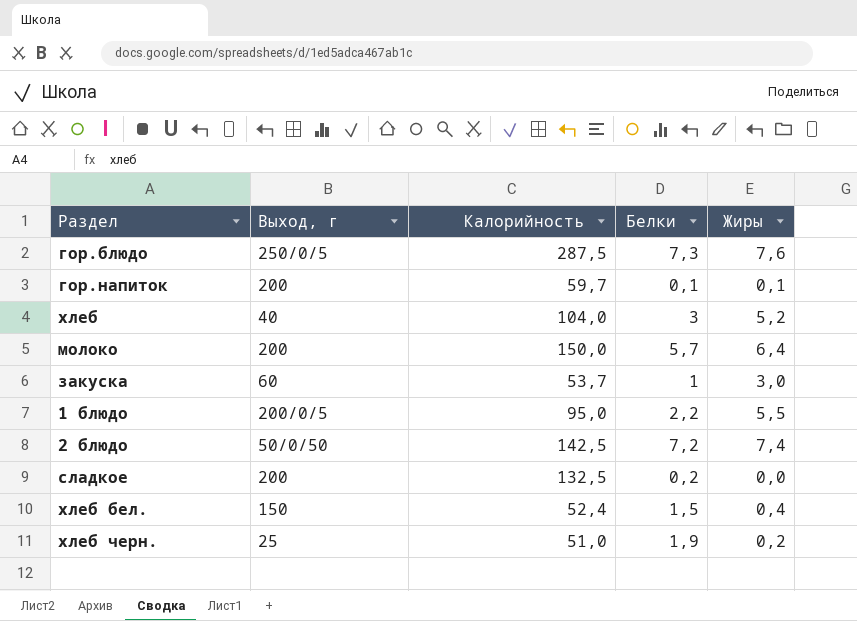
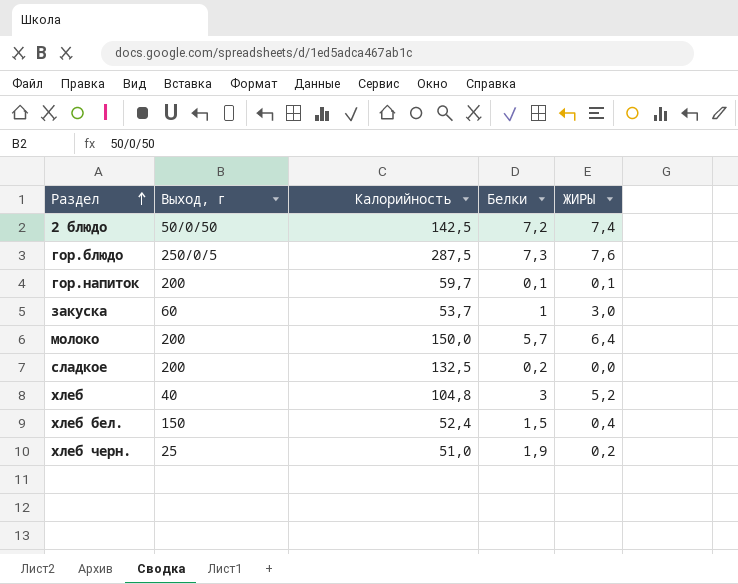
row order: none -> Раздел ascending
column name: Жиры -> ЖИРЫ
row 1 блюдо: 200/0/5 | 95,0 | 2,2 | 5,5 -> none
хлеб | Калорийность: 104,0 -> 104,8

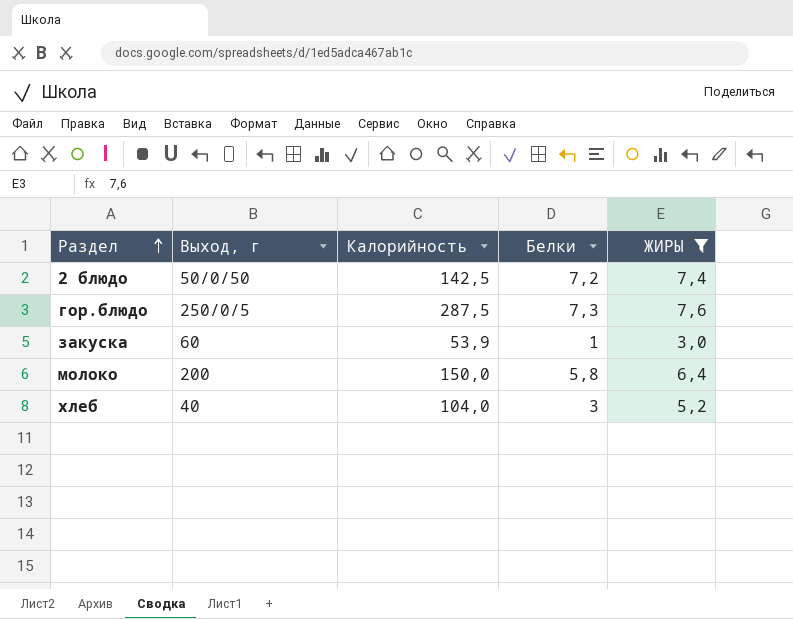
filter: none -> ЖИРЫ >= 3,0
закуска | Калорийность: 53,7 -> 53,9
молоко | Белки: 5,7 -> 5,8
хлеб | Калорийность: 104,8 -> 104,0

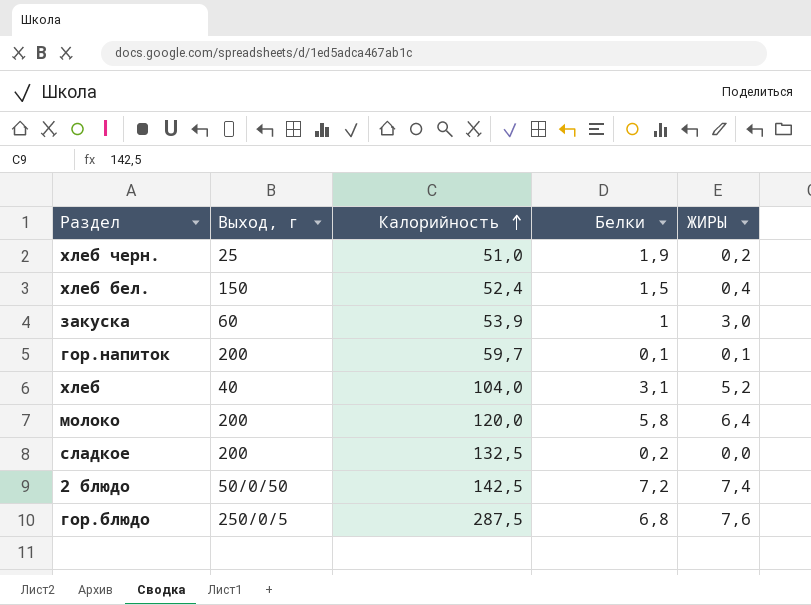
filter: ЖИРЫ >= 3,0 -> none
row order: Раздел ascending -> Калорийность ascending
хлеб | Белки: 3 -> 3,1
молоко | Калорийность: 150,0 -> 120,0
гор.блюдо | Белки: 7,3 -> 6,8

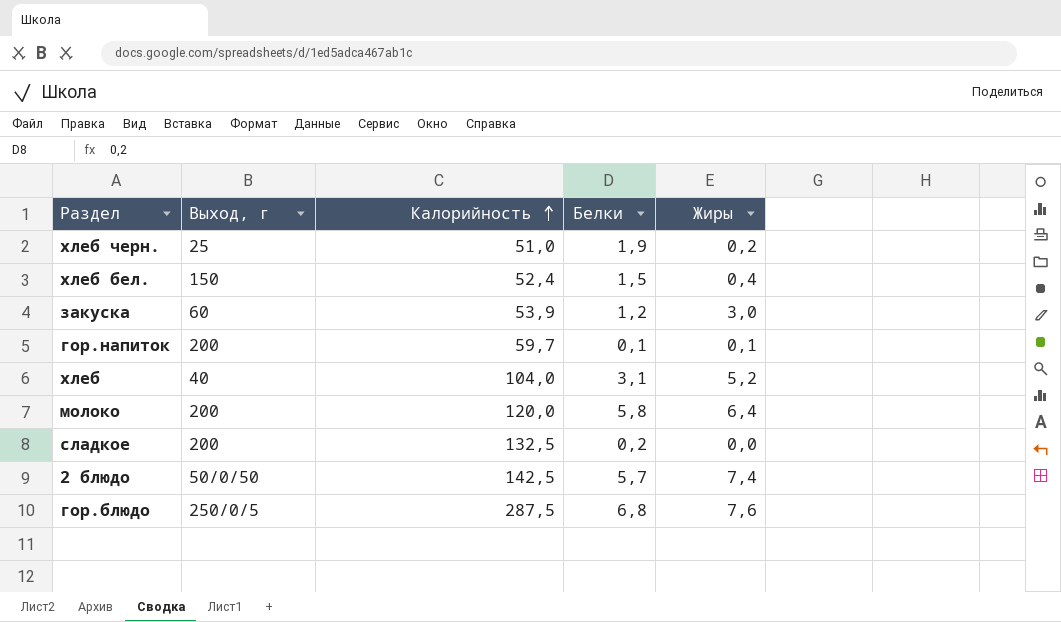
column name: ЖИРЫ -> Жиры
закуска | Белки: 1 -> 1,2
2 блюдо | Белки: 7,2 -> 5,7

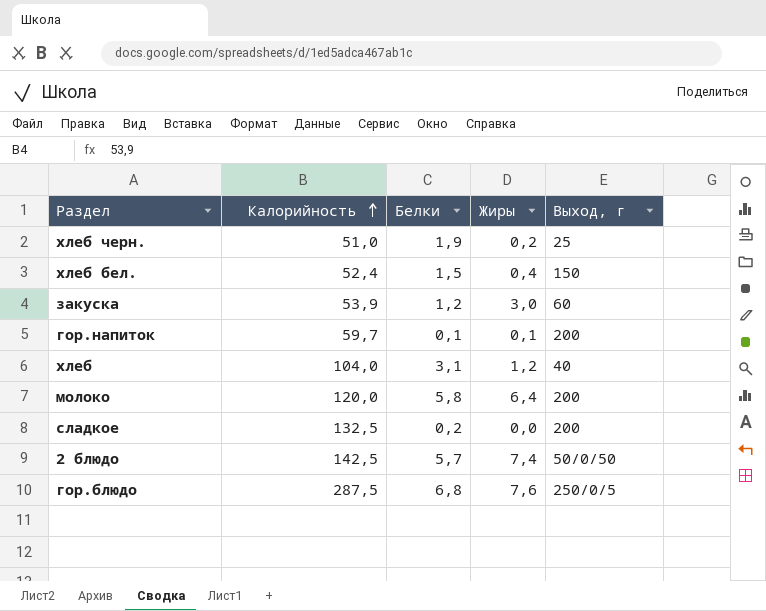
column Выход, г | position: 2 -> 5
хлеб | Жиры: 5,2 -> 1,2

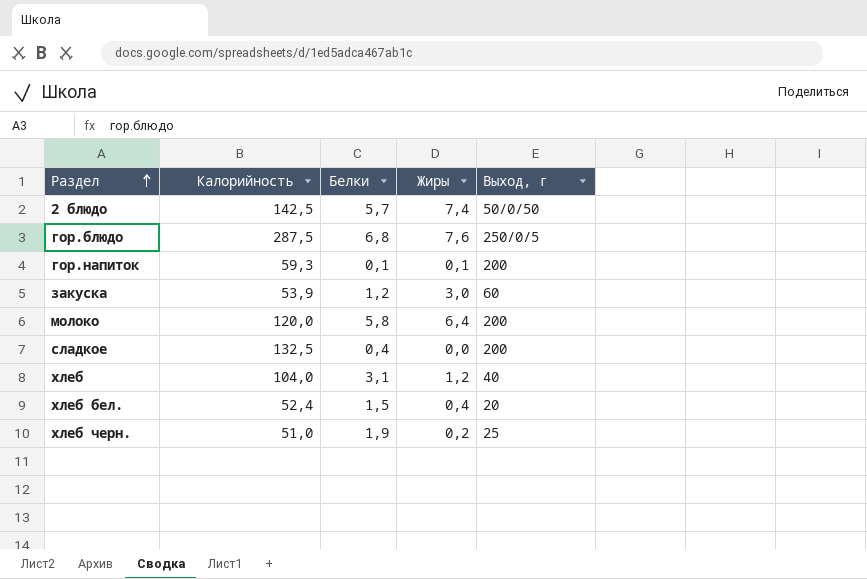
row order: Калорийность ascending -> Раздел ascending
гор.напиток | Калорийность: 59,7 -> 59,3
сладкое | Белки: 0,2 -> 0,4
хлеб бел. | Выход, г: 150 -> 20

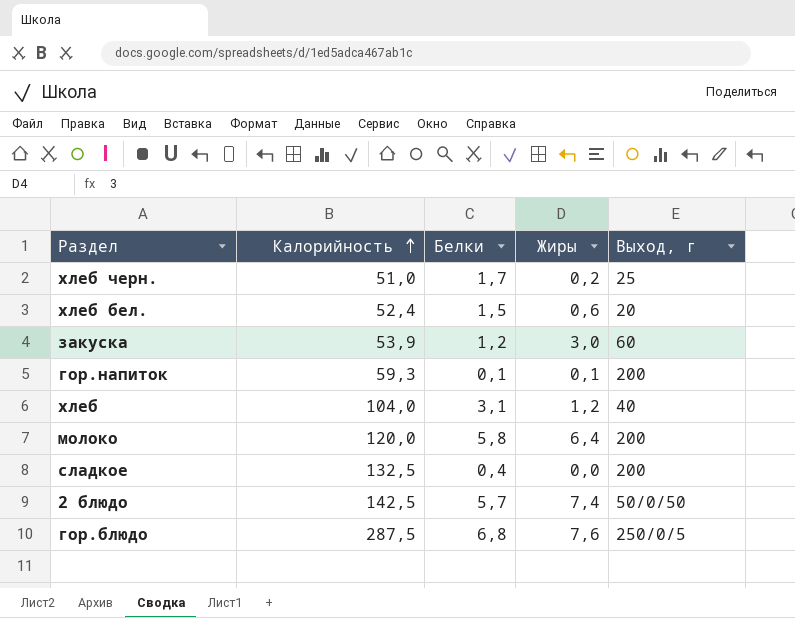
row order: Раздел ascending -> Калорийность ascending
хлеб черн. | Белки: 1,9 -> 1,7
хлеб бел. | Жиры: 0,4 -> 0,6

